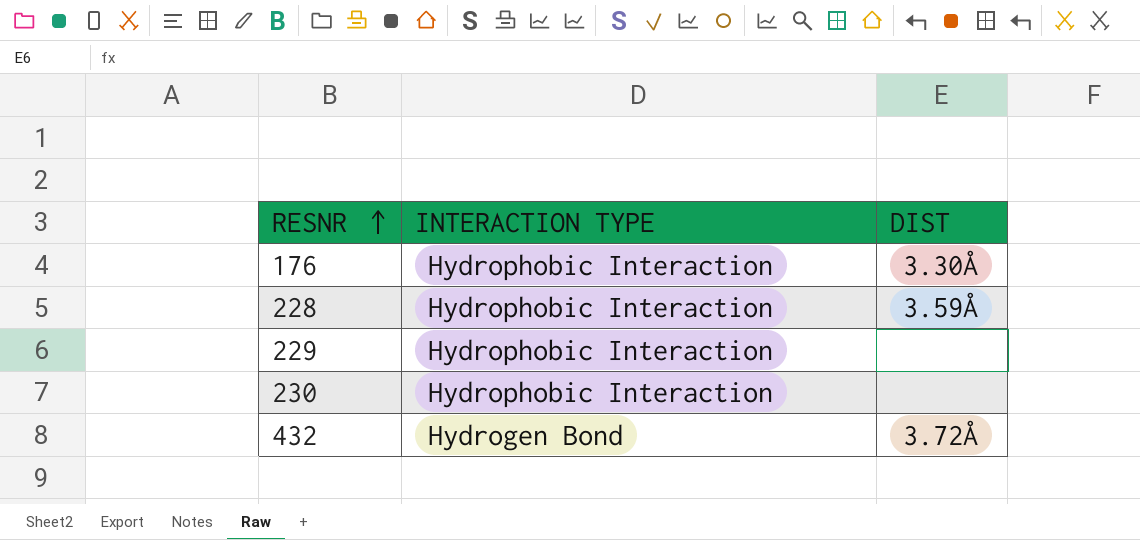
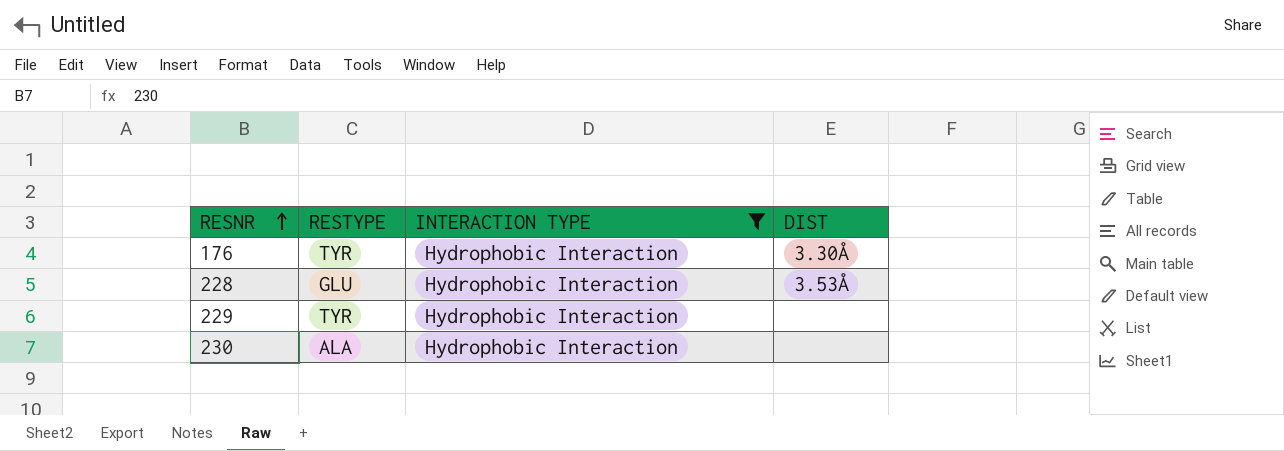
filter: none -> INTERACTION TYPE = Hydrophobic Interaction
column RESTYPE | position: none -> 2
228 | DIST: 3.59Å -> 3.53Å

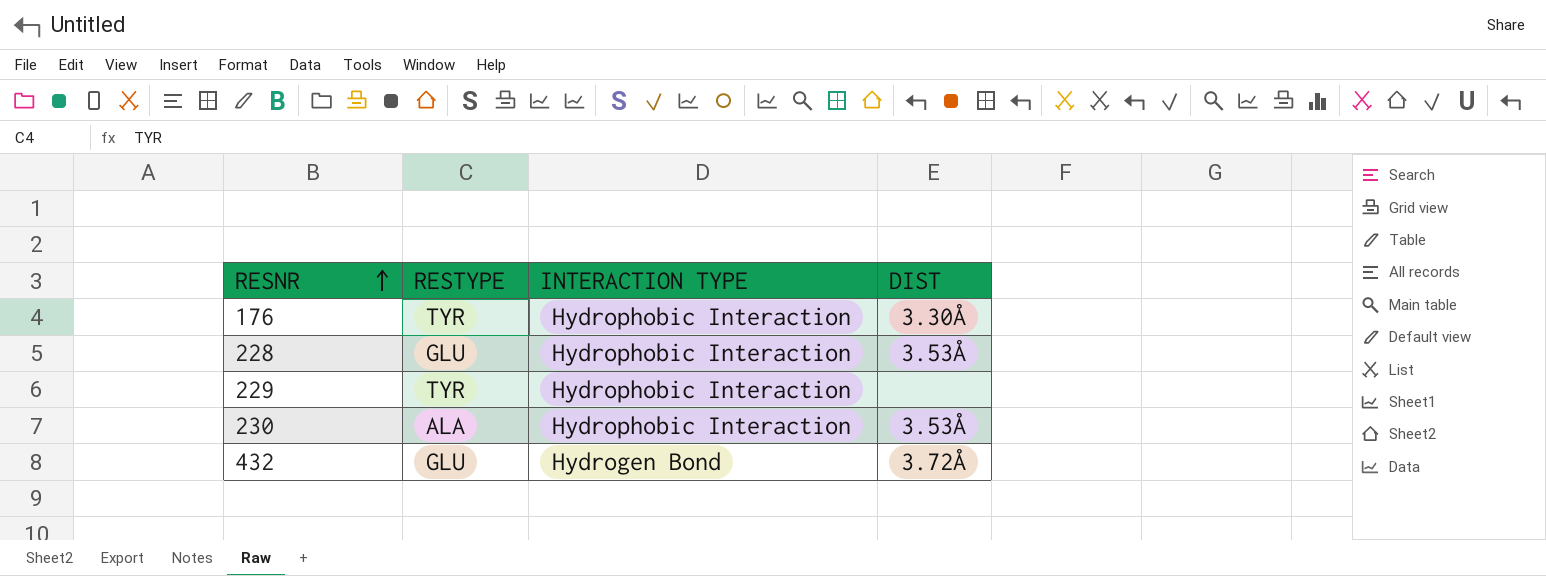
filter: INTERACTION TYPE = Hydrophobic Interaction -> none
230 | DIST: none -> 3.53Å

